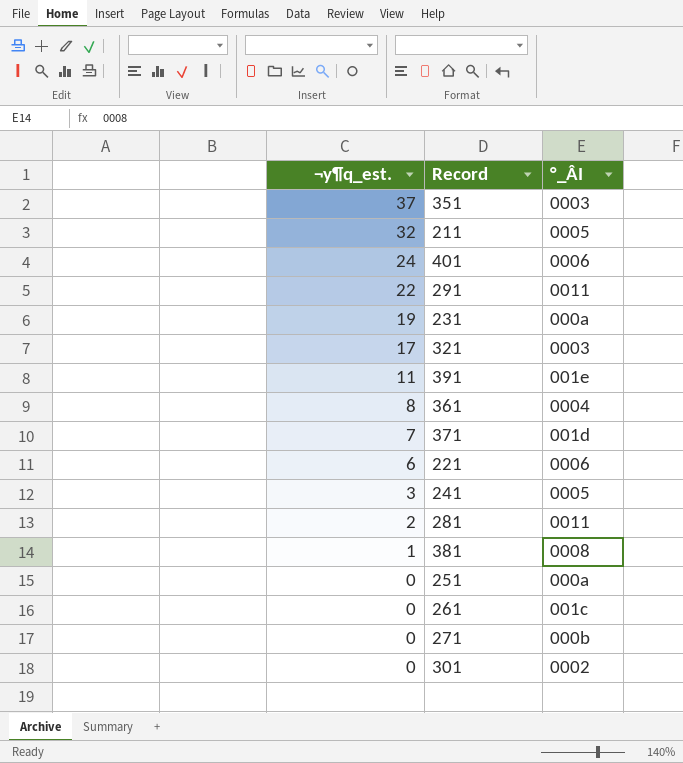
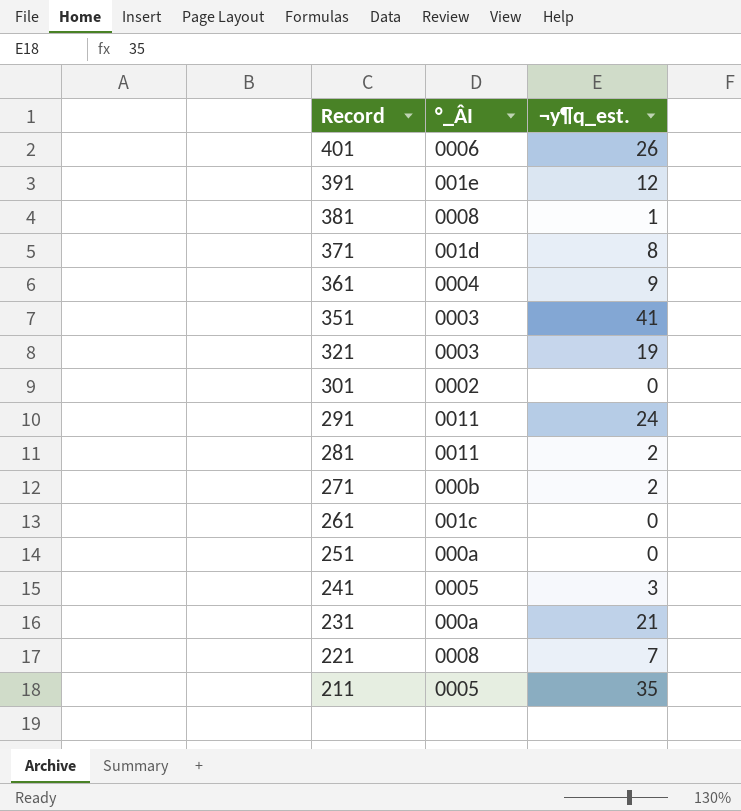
row order: ¬y¶q_est. descending -> Record descending
column ¬y¶q_est. | position: 1 -> 3
401 | ¬y¶q_est.: 24 -> 26
391 | ¬y¶q_est.: 11 -> 12
371 | ¬y¶q_est.: 7 -> 8
361 | ¬y¶q_est.: 8 -> 9
351 | ¬y¶q_est.: 37 -> 41
321 | ¬y¶q_est.: 17 -> 19
291 | ¬y¶q_est.: 22 -> 24
271 | ¬y¶q_est.: 0 -> 2
231 | ¬y¶q_est.: 19 -> 21
221 | °_ÂI: 0006 -> 0008
221 | ¬y¶q_est.: 6 -> 7
211 | ¬y¶q_est.: 32 -> 35

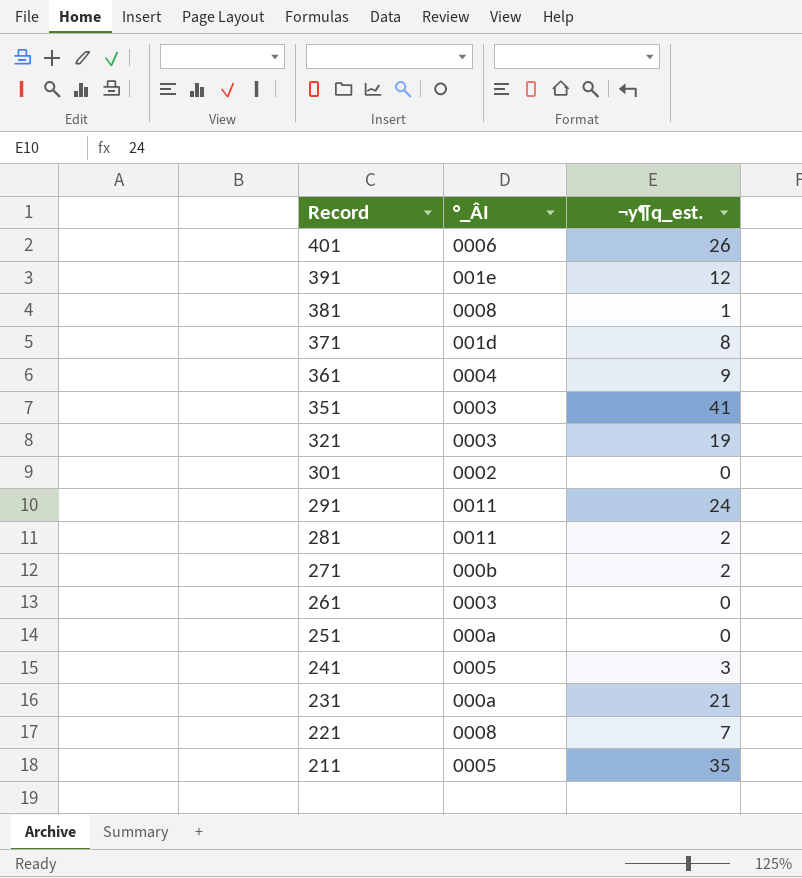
261 | °_ÂI: 001c -> 0003

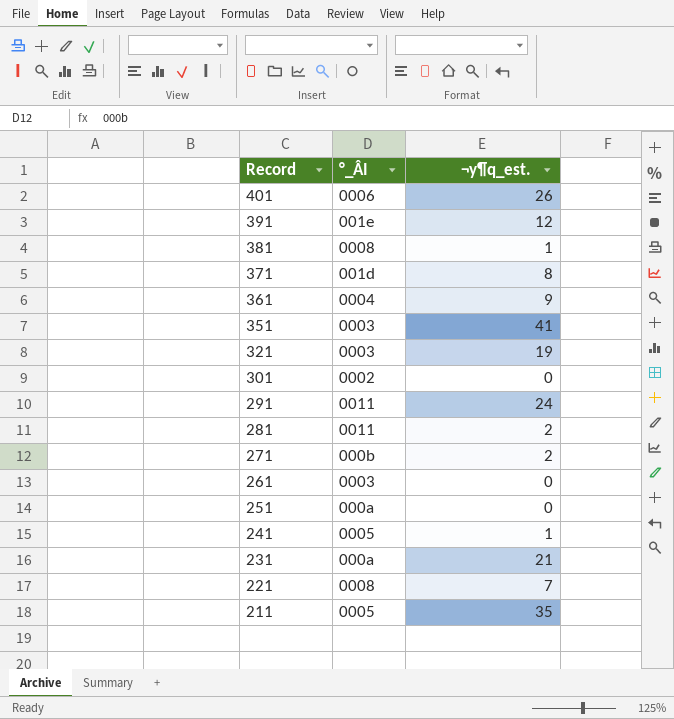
241 | ¬y¶q_est.: 3 -> 1

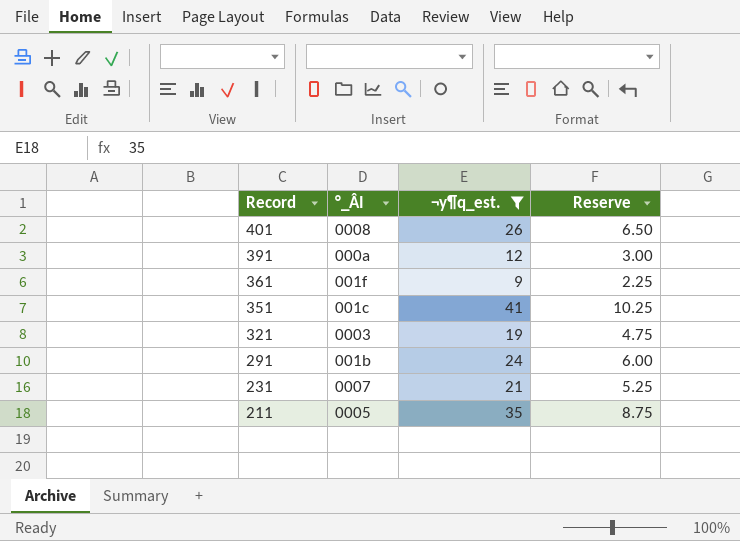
filter: none -> ¬y¶q_est. >= 9
column Reserve | formula: none -> [¬y¶q_est.] * 0.25
401 | °_ÂI: 0006 -> 0008
391 | °_ÂI: 001e -> 000a
361 | °_ÂI: 0004 -> 001f
351 | °_ÂI: 0003 -> 001c
291 | °_ÂI: 0011 -> 001b
231 | °_ÂI: 000a -> 0007

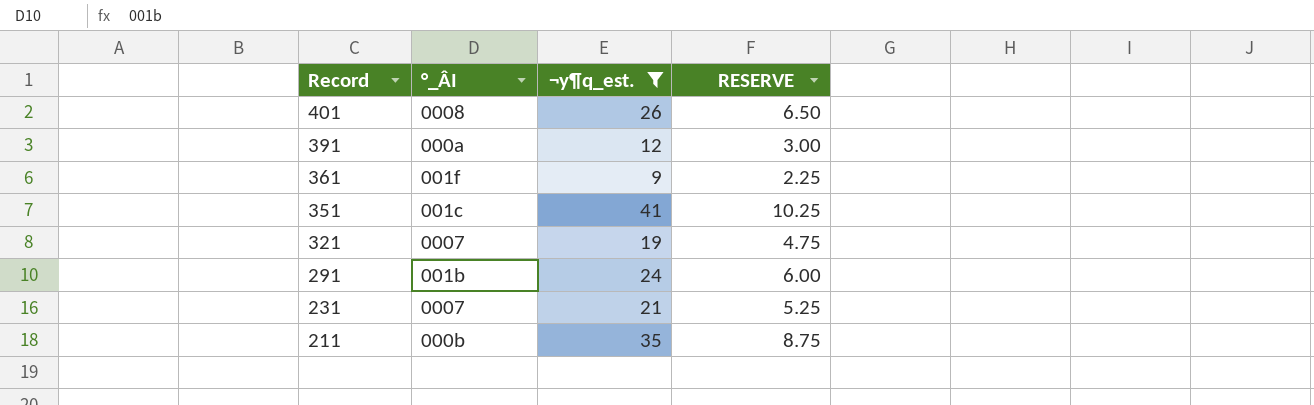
column name: Reserve -> RESERVE
321 | °_ÂI: 0003 -> 0007
211 | °_ÂI: 0005 -> 000b

